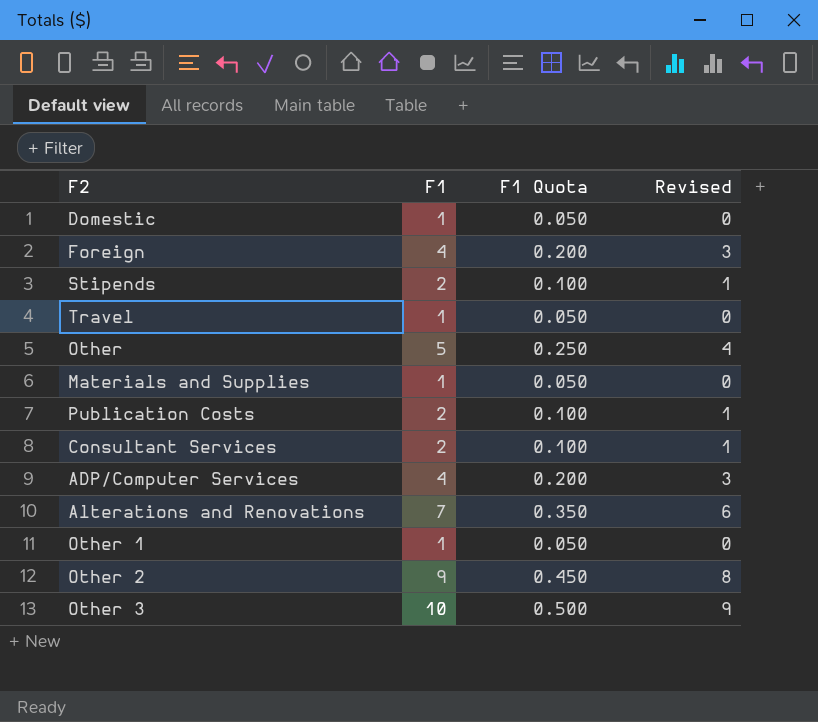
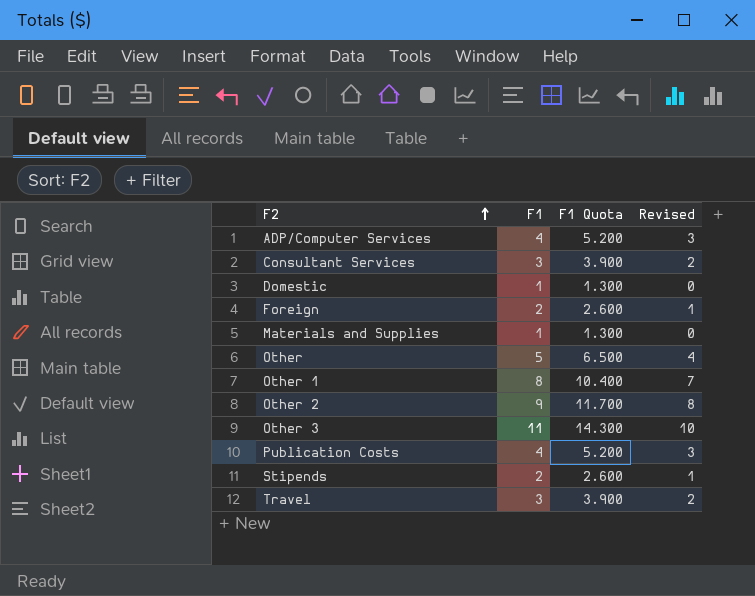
row order: none -> F2 ascending
column F1 Quota | formula: [F1] * 0.05 -> [F1] * 1.3
row Alterations and Renovations: 7 | 0.350 | 6 -> none
Consultant Services | F1: 2 -> 3
Consultant Services | Revised: 1 -> 2
Foreign | F1: 4 -> 2
Foreign | Revised: 3 -> 1
Other 1 | F1: 1 -> 8
Other 1 | Revised: 0 -> 7
Other 3 | F1: 10 -> 11
Other 3 | Revised: 9 -> 10
Publication Costs | F1: 2 -> 4
Publication Costs | Revised: 1 -> 3
Travel | F1: 1 -> 3
Travel | Revised: 0 -> 2

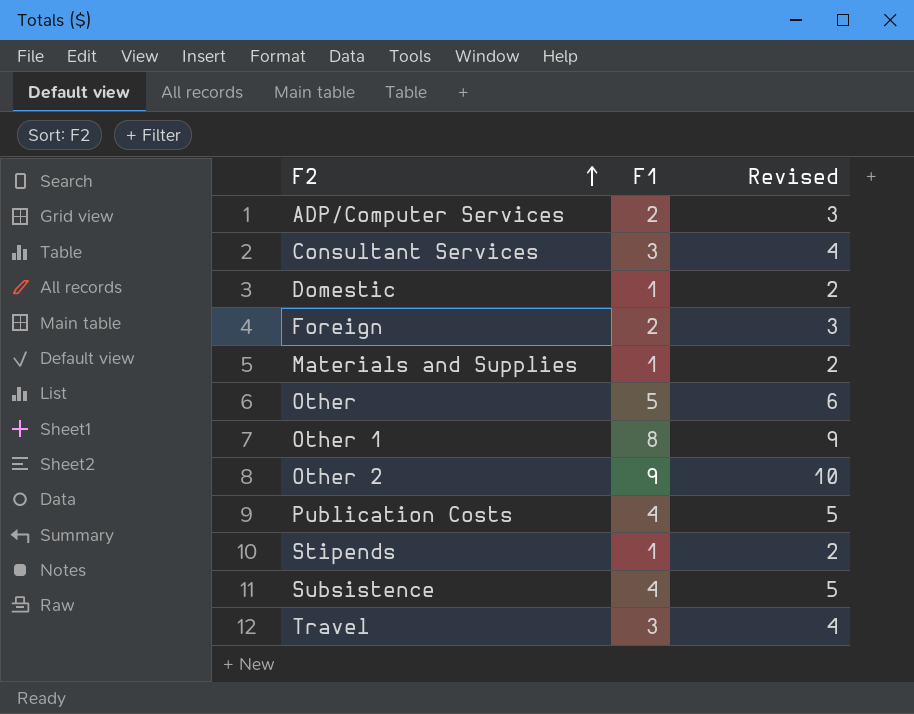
column F1 Quota | formula: [F1] * 1.3 -> none
column Revised | formula: [F1] - 1 -> [F1] + 1
row Other 3: 11 | 14.300 | 10 -> none
ADP/Computer Services | F1: 4 -> 2
Stipends | F1: 2 -> 1
row Subsistence: none -> 4 | 5

